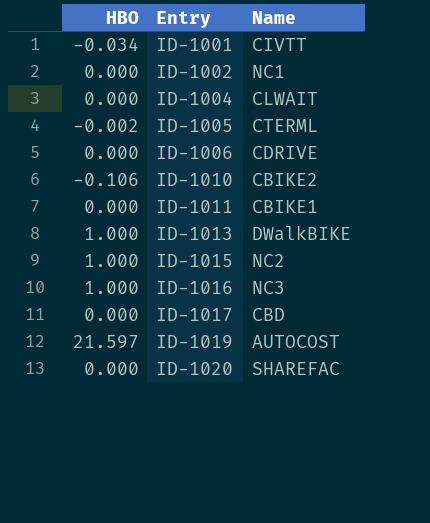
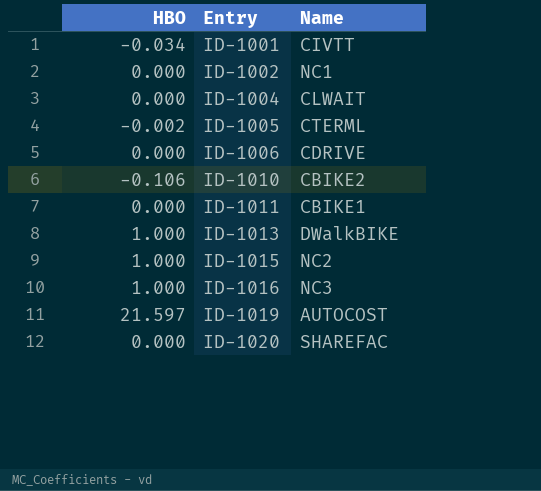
row ID-1017: 0.000 | CBD -> none

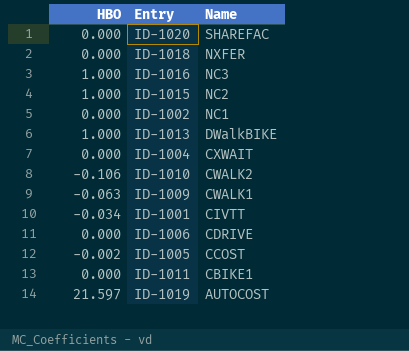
row order: Entry ascending -> Name descending
row ID-1018: none -> 0.000 | NXFER
ID-1004 | Name: CLWAIT -> CXWAIT
ID-1010 | Name: CBIKE2 -> CWALK2
row ID-1009: none -> -0.063 | CWALK1
ID-1005 | Name: CTERML -> CCOST

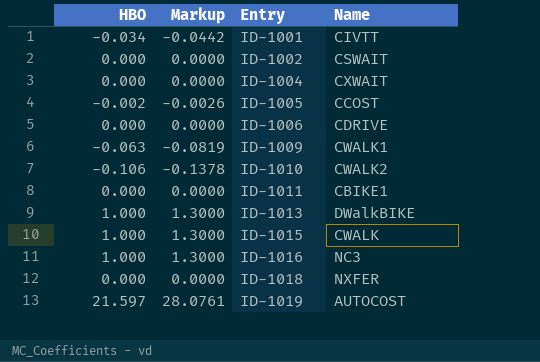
row order: Name descending -> Entry ascending
column Markup | formula: none -> [HBO] * 1.3
row ID-1020: 0.000 | SHAREFAC -> none
ID-1002 | Name: NC1 -> CSWAIT
ID-1015 | Name: NC2 -> CWALK

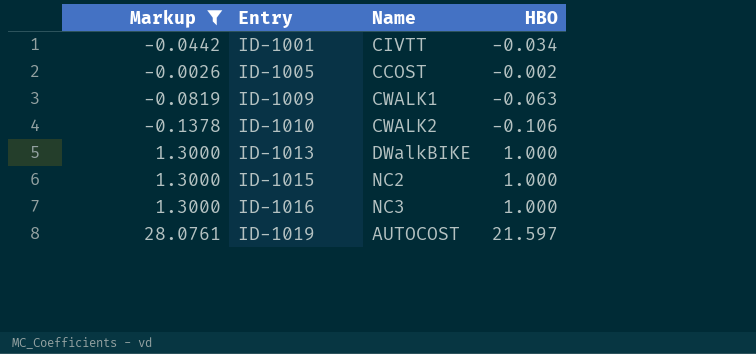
filter: none -> Markup != 0.0000
column HBO | position: 1 -> 4
ID-1015 | Name: CWALK -> NC2

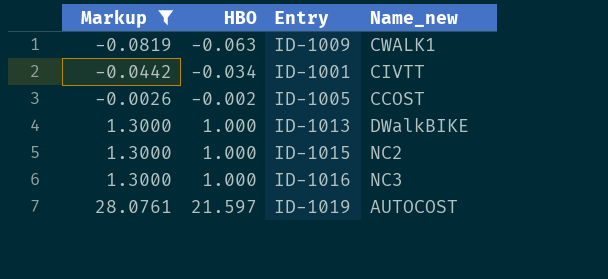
row order: Entry ascending -> Markup ascending
column HBO | position: 4 -> 2
column name: Name -> Name_new
row ID-1010: -0.1378 | CWALK2 | -0.106 -> none

